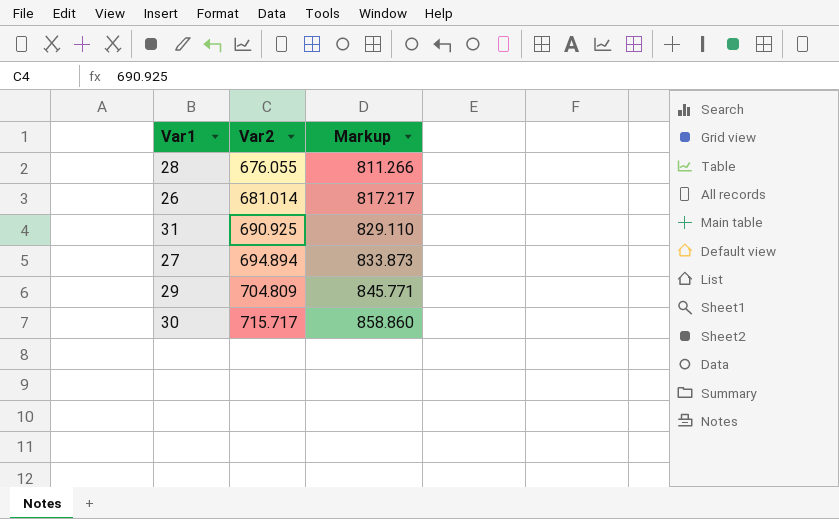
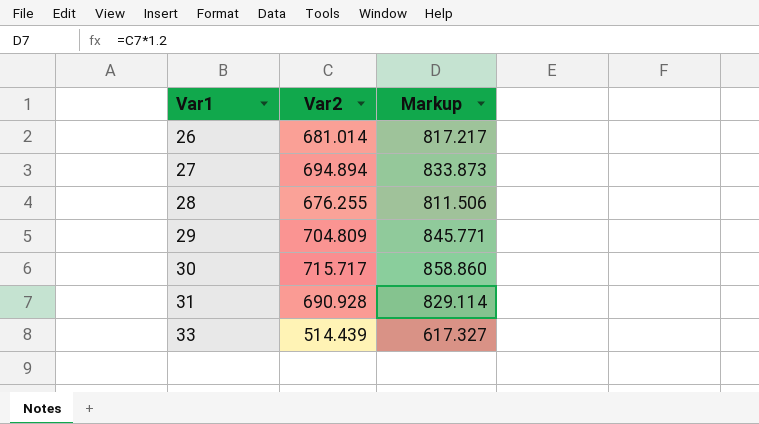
row order: Var2 ascending -> Var1 ascending
28 | Var2: 676.055 -> 676.255
28 | Markup: 811.266 -> 811.506
31 | Var2: 690.925 -> 690.928
31 | Markup: 829.110 -> 829.114
row 33: none -> 514.439 | 617.327

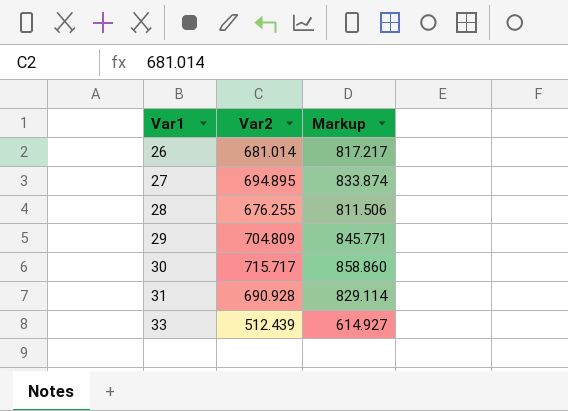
27 | Var2: 694.894 -> 694.895
27 | Markup: 833.873 -> 833.874
33 | Var2: 514.439 -> 512.439
33 | Markup: 617.327 -> 614.927

